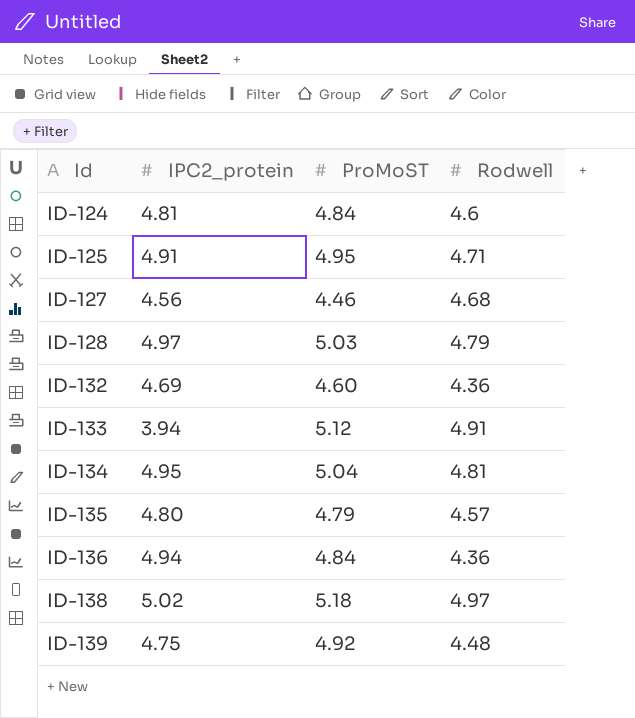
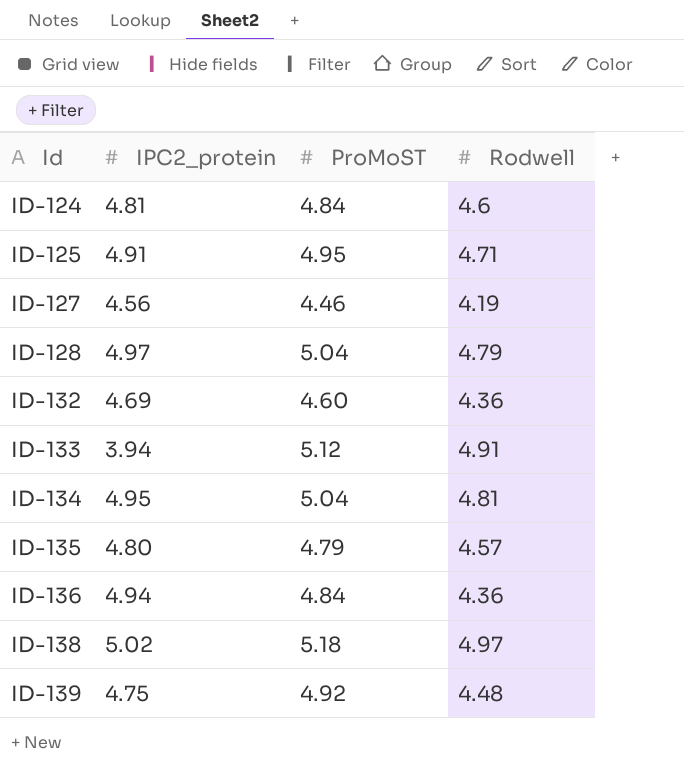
ID-127 | Rodwell: 4.68 -> 4.19
ID-128 | ProMoST: 5.03 -> 5.04

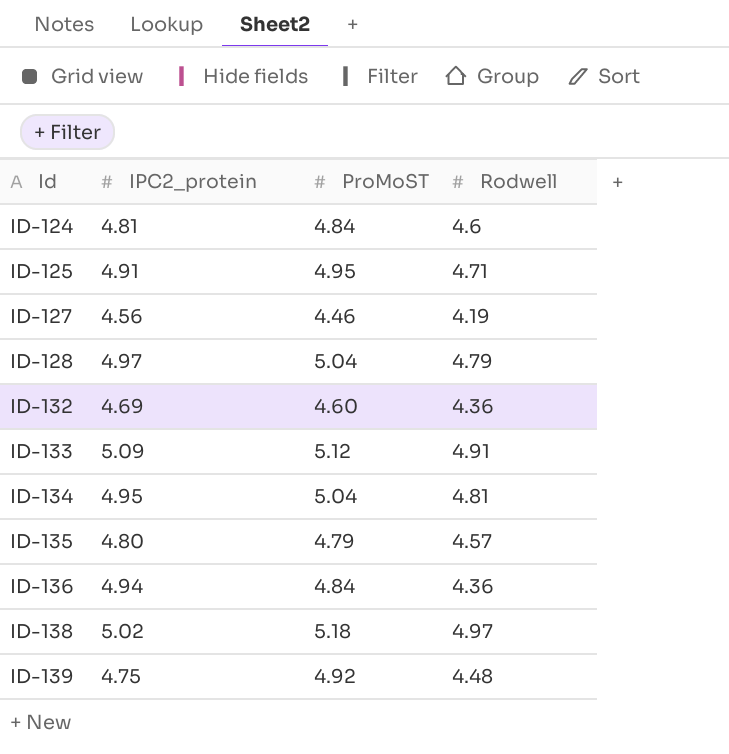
ID-133 | IPC2_protein: 3.94 -> 5.09

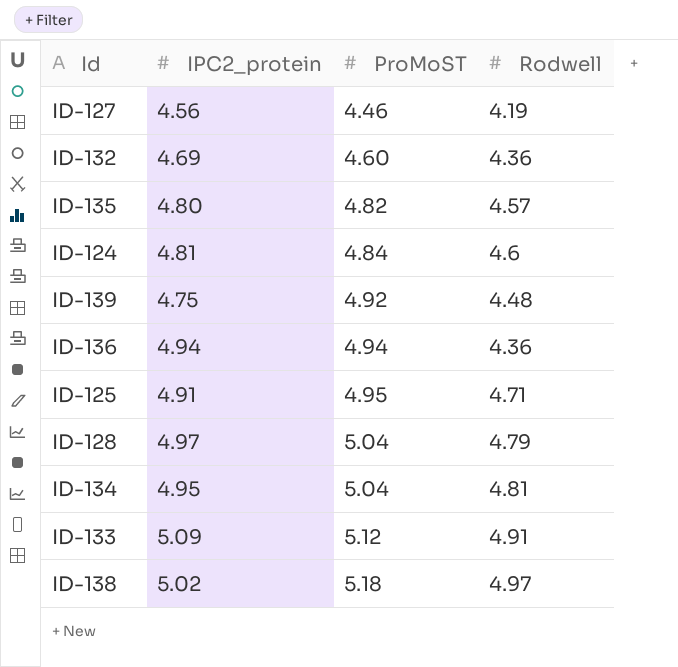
row order: Id ascending -> ProMoST ascending
ID-135 | ProMoST: 4.79 -> 4.82
ID-136 | ProMoST: 4.84 -> 4.94

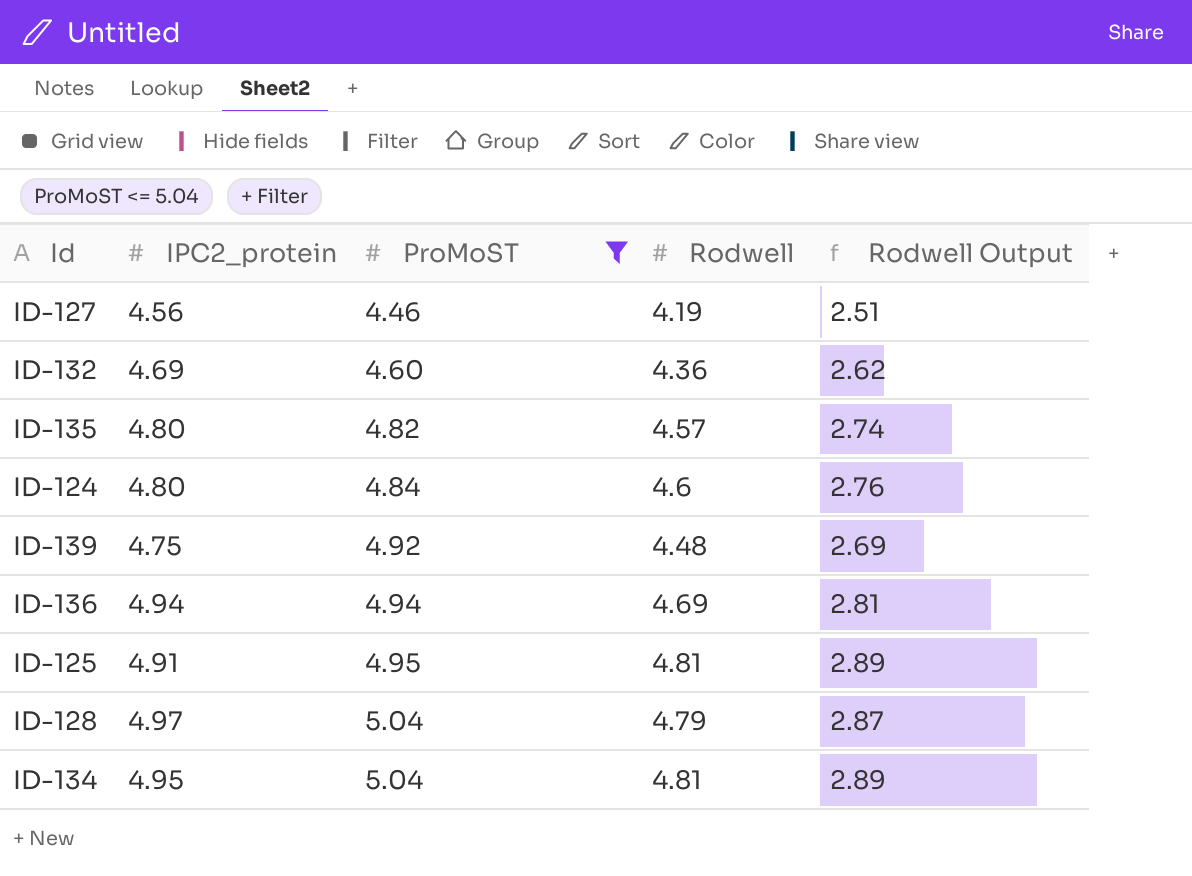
filter: none -> ProMoST <= 5.04
column Rodwell Output | formula: none -> [Rodwell] * 0.6
ID-124 | IPC2_protein: 4.81 -> 4.80
ID-136 | Rodwell: 4.36 -> 4.69
ID-125 | Rodwell: 4.71 -> 4.81

